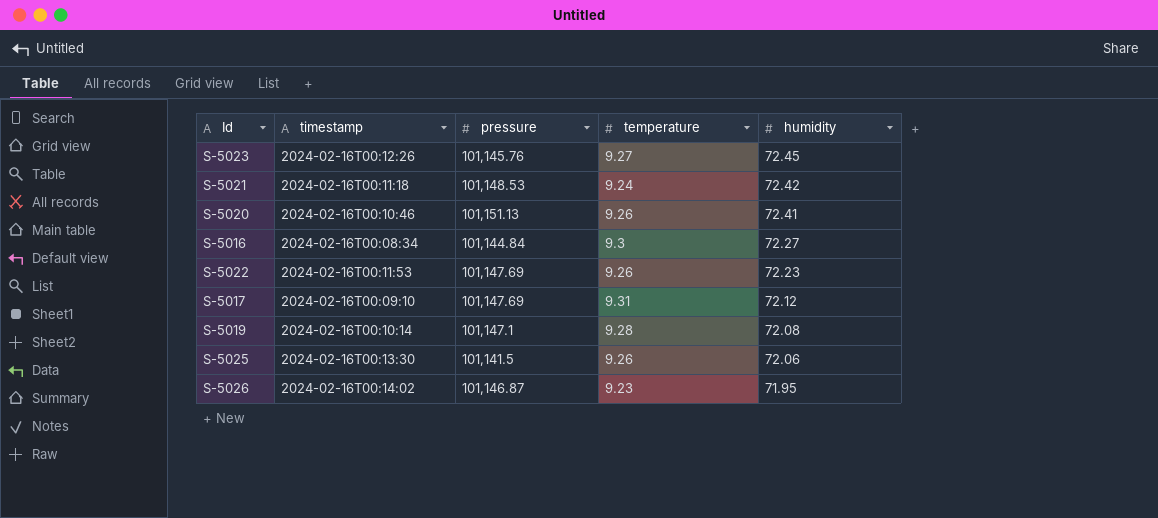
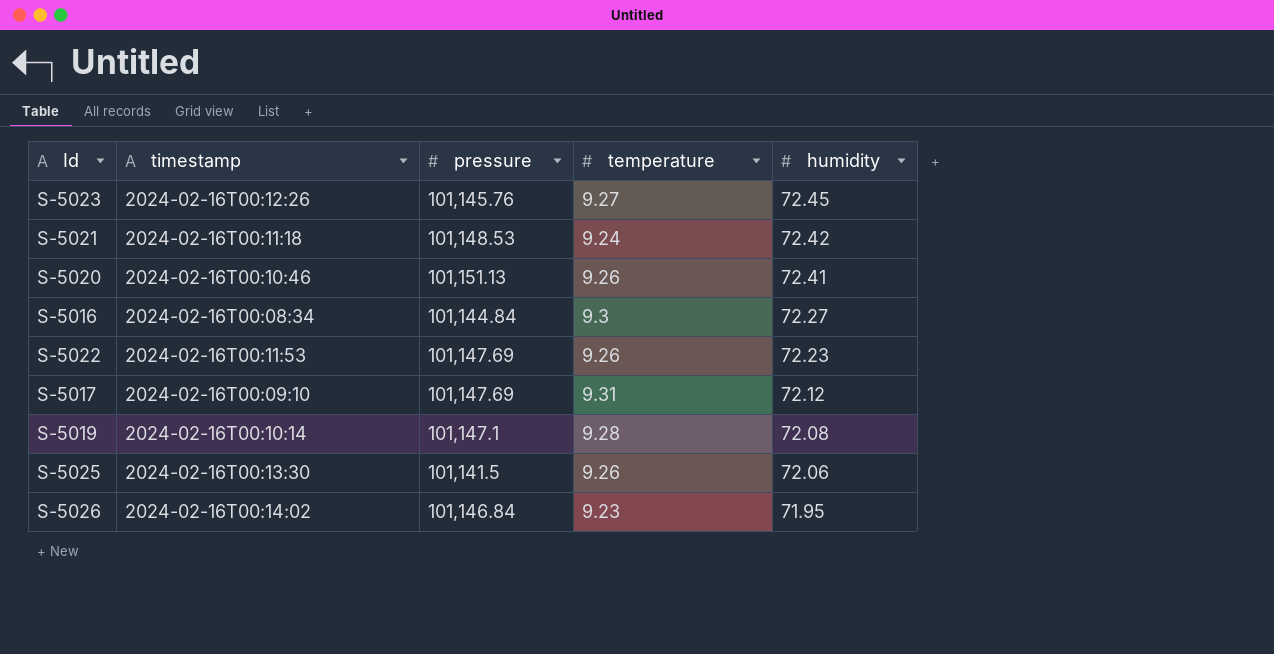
S-5026 | pressure: 101,146.87 -> 101,146.84

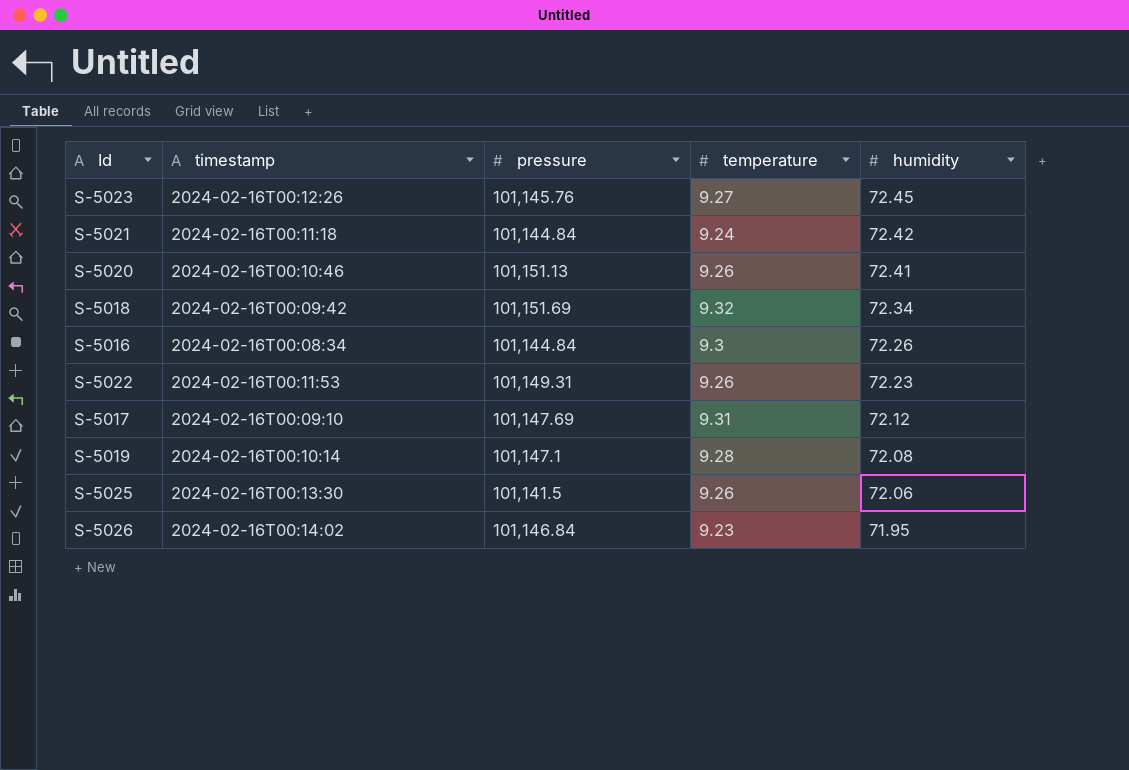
S-5021 | pressure: 101,148.53 -> 101,144.84
row S-5018: none -> 2024-02-16T00:09:42 | 101,151.69 | 9.32 | 72.34
S-5016 | humidity: 72.27 -> 72.26
S-5022 | pressure: 101,147.69 -> 101,149.31

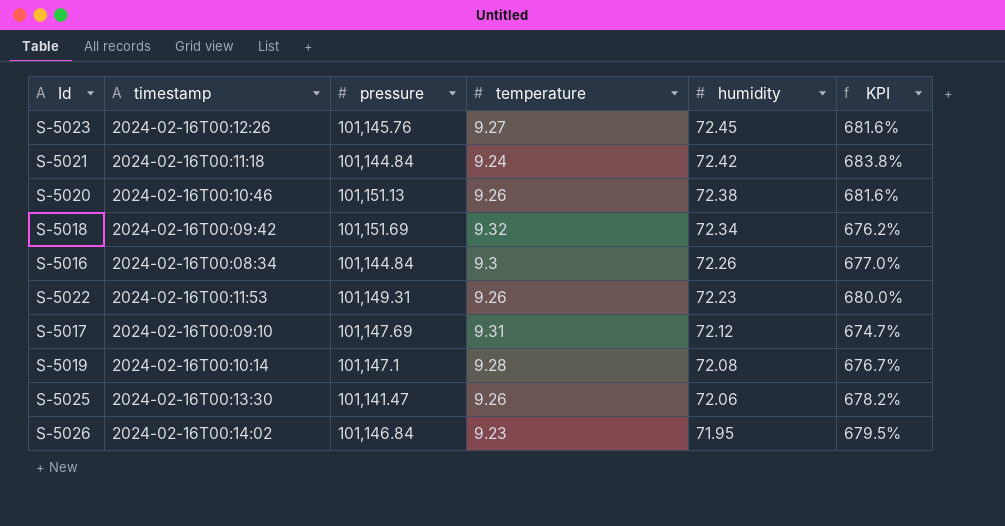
column KPI | formula: none -> ([humidity] - [temperature]) / [temperature]
S-5020 | humidity: 72.41 -> 72.38
S-5025 | pressure: 101,141.5 -> 101,141.47

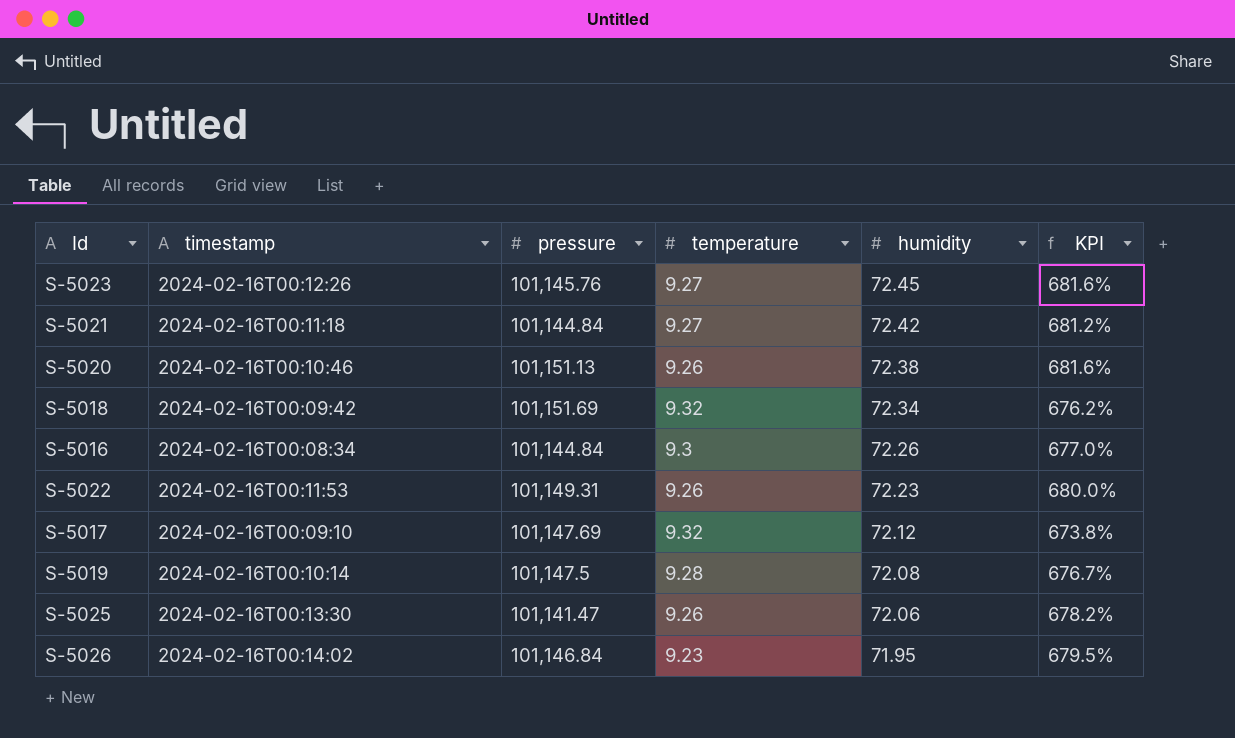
S-5021 | temperature: 9.24 -> 9.27
S-5021 | KPI: 683.8% -> 681.2%
S-5017 | temperature: 9.31 -> 9.32
S-5017 | KPI: 674.7% -> 673.8%
S-5019 | pressure: 101,147.1 -> 101,147.5

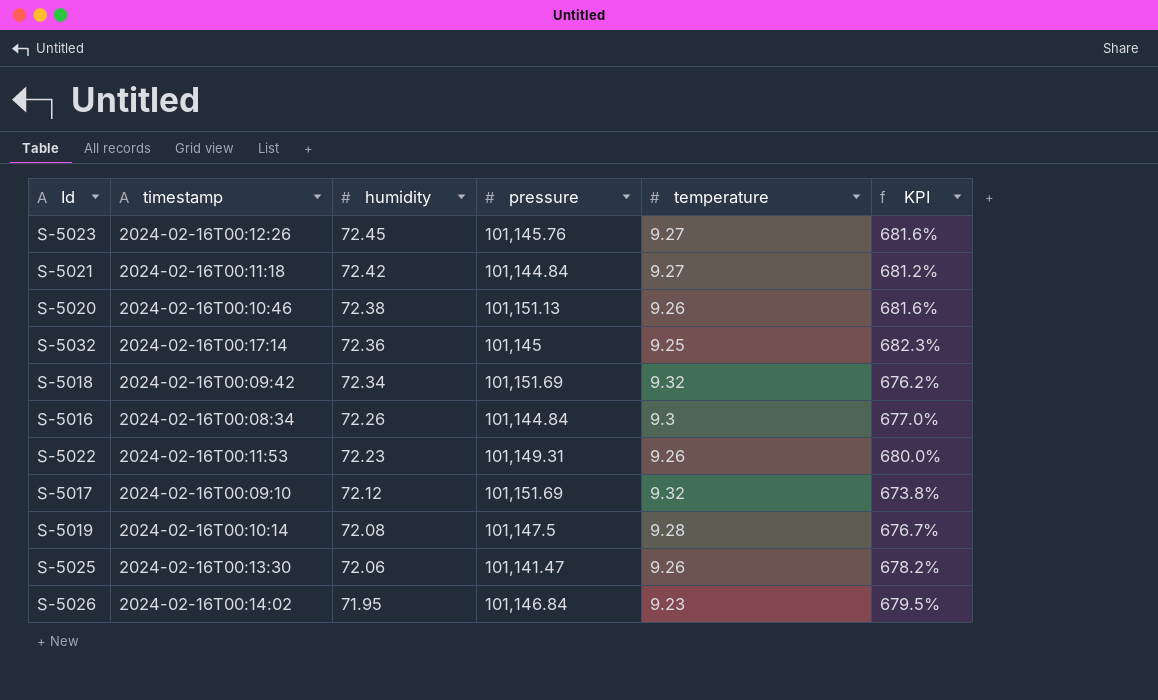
column humidity | position: 5 -> 3
row S-5032: none -> 2024-02-16T00:17:14 | 72.36 | 101,145 | 9.25 | 682.3%
S-5017 | pressure: 101,147.69 -> 101,151.69

